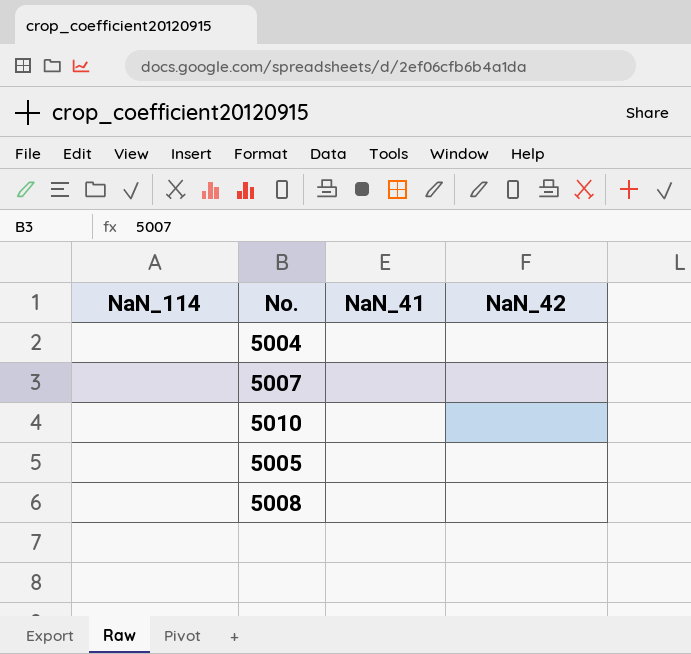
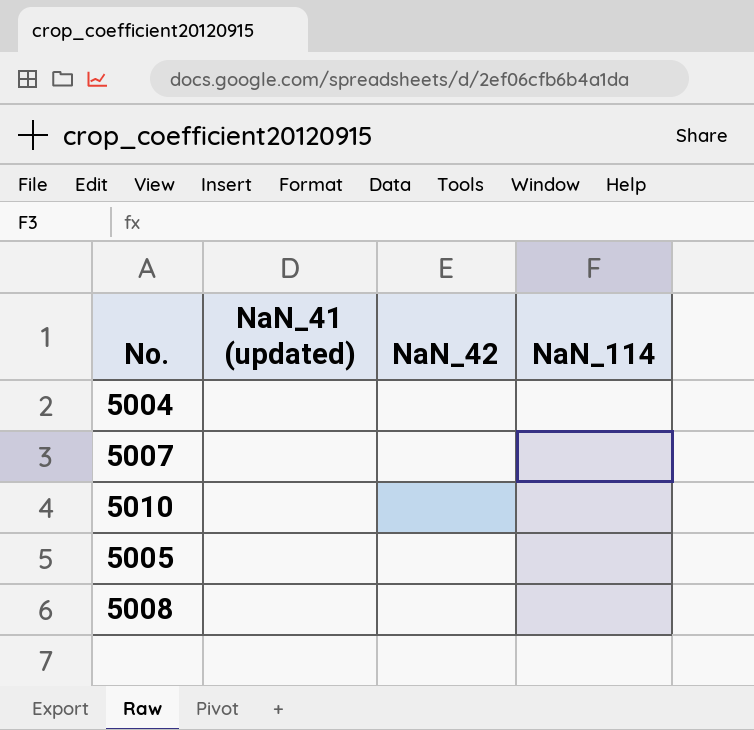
column name: NaN_41 -> NaN_41 (updated)
column NaN_114 | position: 1 -> 4

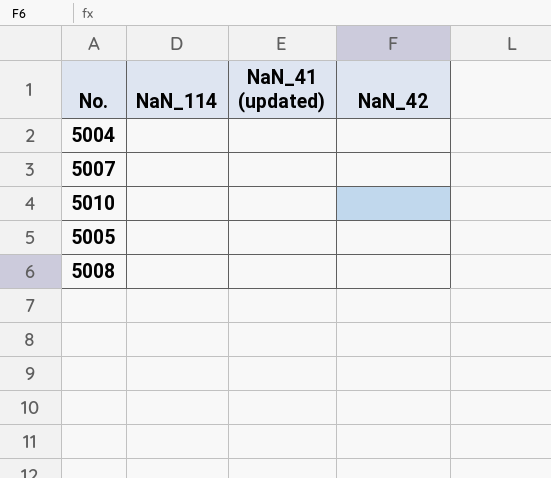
column NaN_114 | position: 4 -> 2

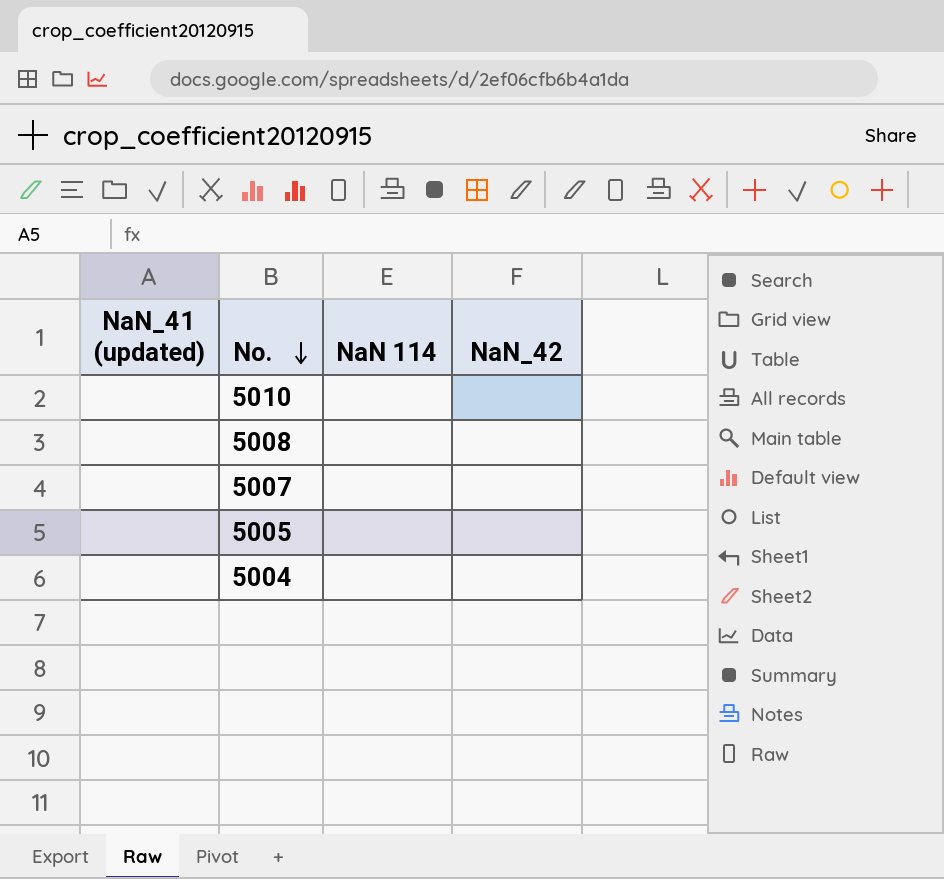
row order: none -> No. descending
column NaN_41 (updated) | position: 3 -> 1
column name: NaN_114 -> NaN 114

